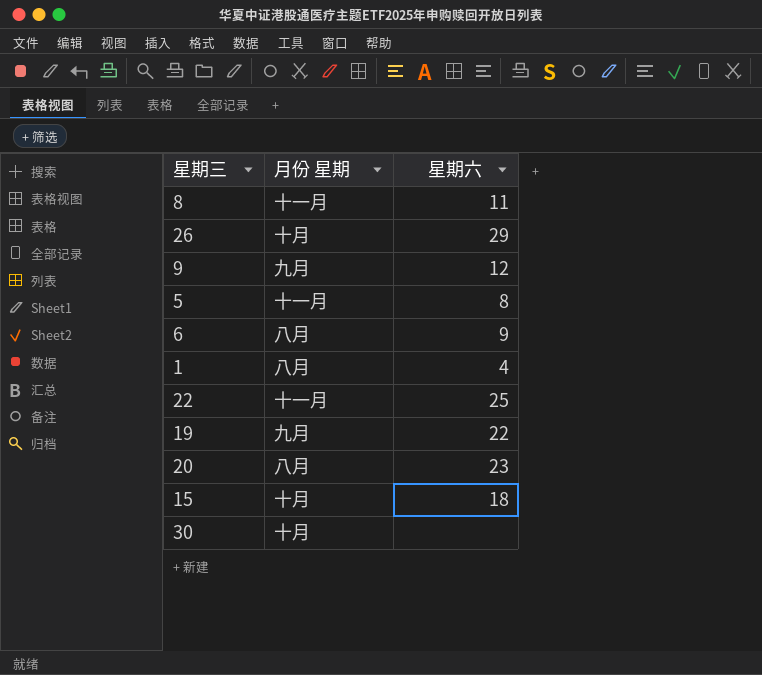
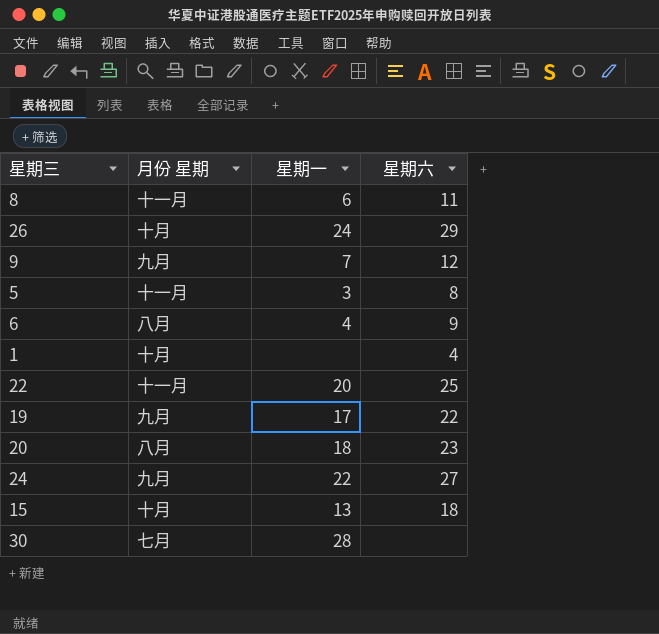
column 星期一 | position: none -> 3
1 | 月份 星期: 八月 -> 十月
row 24: none -> 九月 | 22 | 27
30 | 月份 星期: 十月 -> 七月

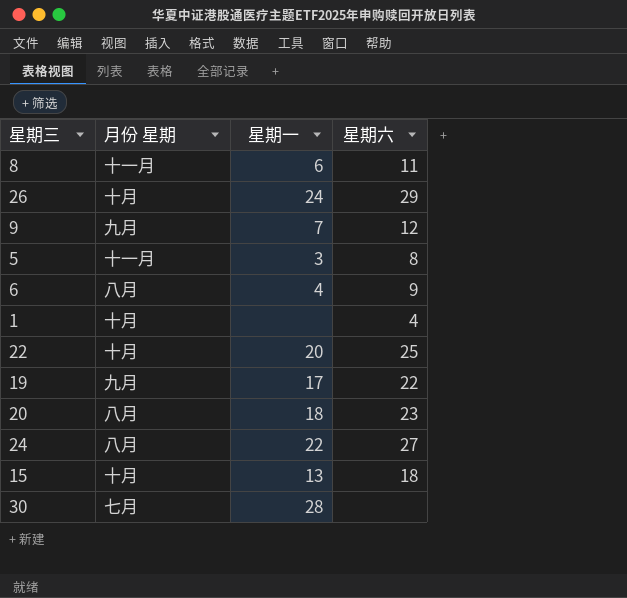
22 | 月份 星期: 十一月 -> 十月
24 | 月份 星期: 九月 -> 八月

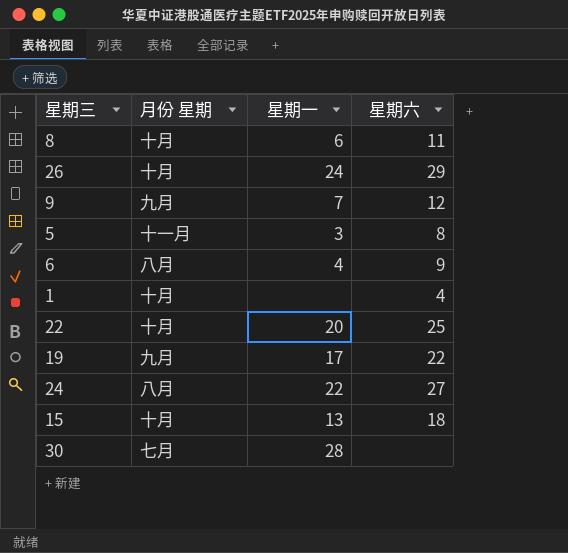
row 20: 八月 | 18 | 23 -> none
8 | 月份 星期: 十一月 -> 十月

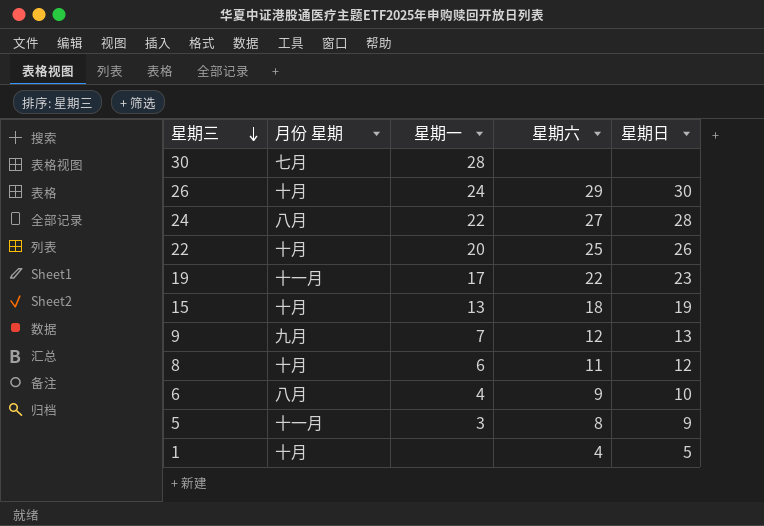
row order: none -> 星期三 descending
column 星期日 | position: none -> 5
19 | 月份 星期: 九月 -> 十一月

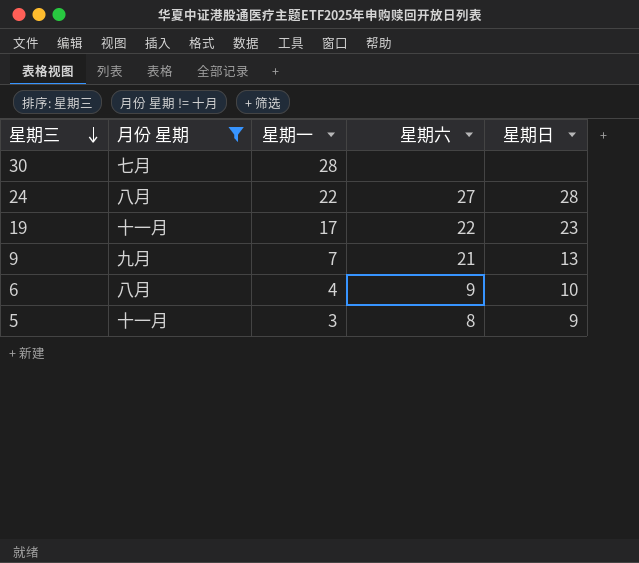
filter: none -> 月份 星期 != 十月
9 | 星期六: 12 -> 21

